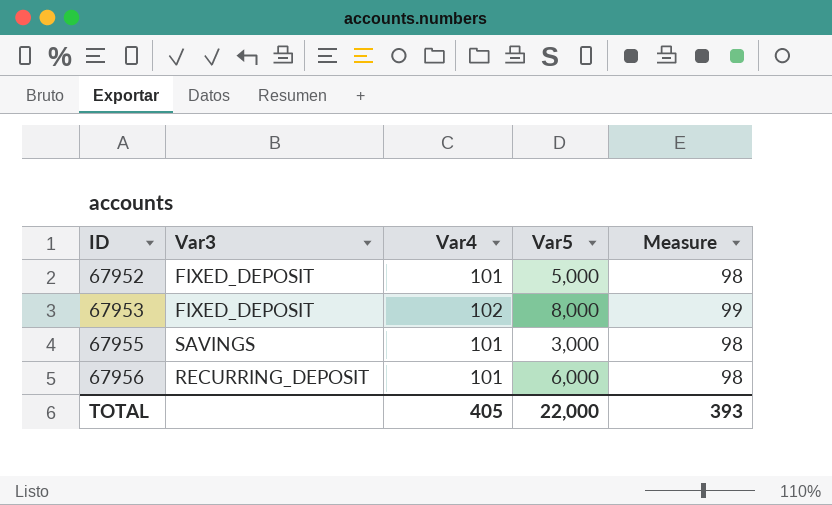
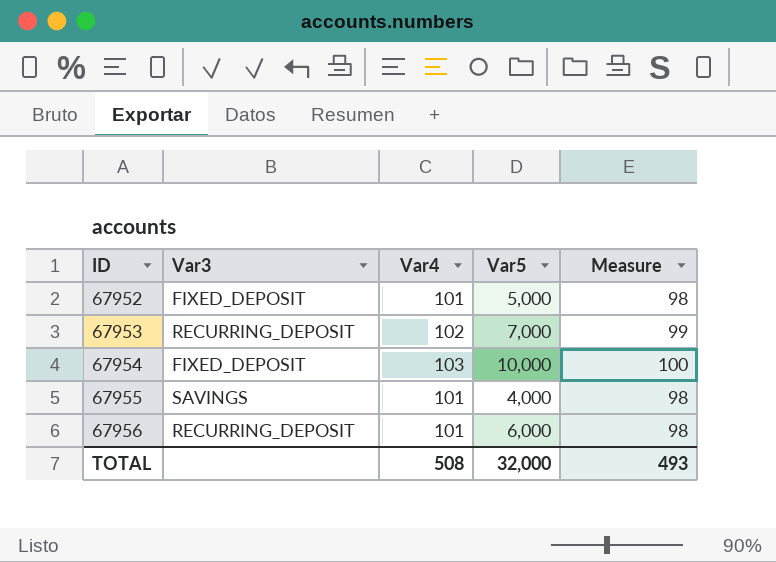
67953 | Var3: FIXED_DEPOSIT -> RECURRING_DEPOSIT
67953 | Var5: 8,000 -> 7,000
row 67954: none -> FIXED_DEPOSIT | 103 | 10,000 | 100
67955 | Var5: 3,000 -> 4,000
TOTAL | Var4: 405 -> 508
TOTAL | Var5: 22,000 -> 32,000
TOTAL | Measure: 393 -> 493

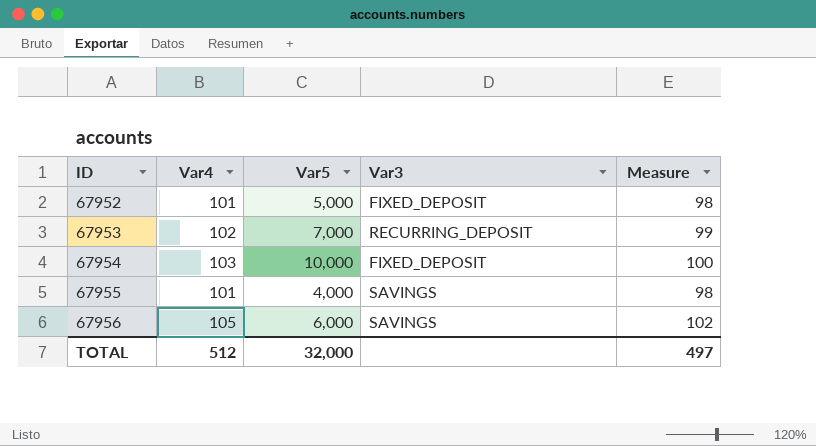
column Var3 | position: 2 -> 4
67956 | Var4: 101 -> 105
67956 | Var3: RECURRING_DEPOSIT -> SAVINGS
67956 | Measure: 98 -> 102
TOTAL | Var4: 508 -> 512
TOTAL | Measure: 493 -> 497

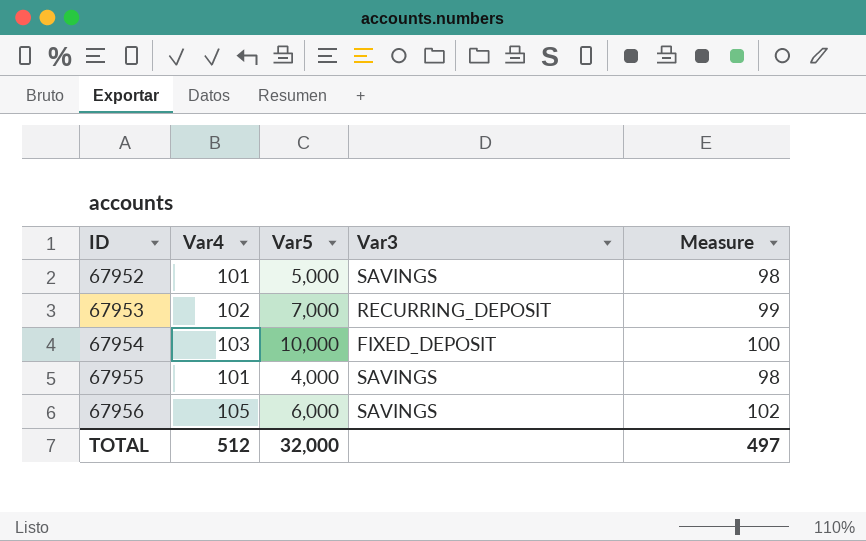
67952 | Var3: FIXED_DEPOSIT -> SAVINGS

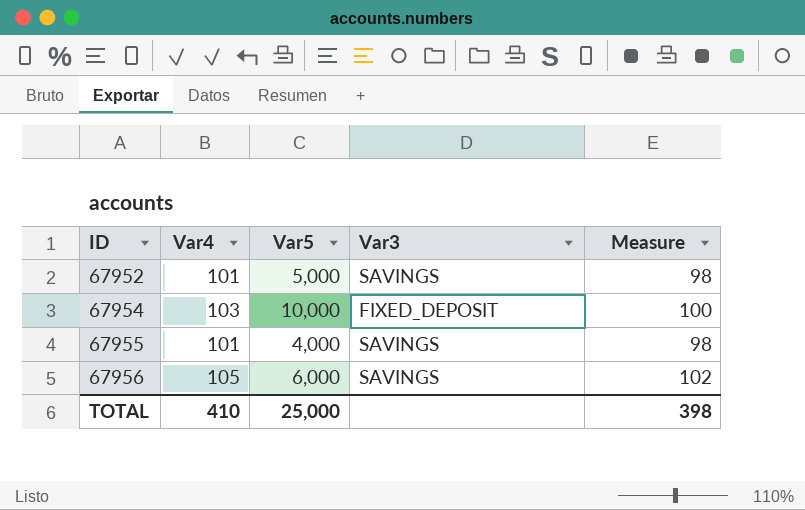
row 67953: 102 | 7,000 | RECURRING_DEPOSIT | 99 -> none
TOTAL | Var4: 512 -> 410
TOTAL | Var5: 32,000 -> 25,000
TOTAL | Measure: 497 -> 398

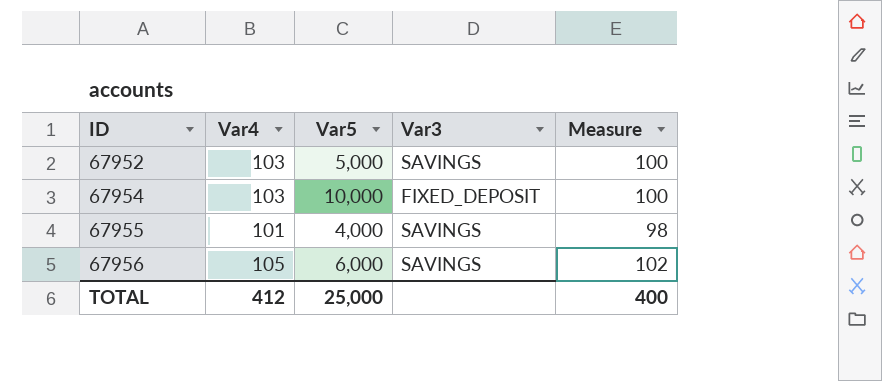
67952 | Var4: 101 -> 103
67952 | Measure: 98 -> 100
TOTAL | Var4: 410 -> 412
TOTAL | Measure: 398 -> 400

